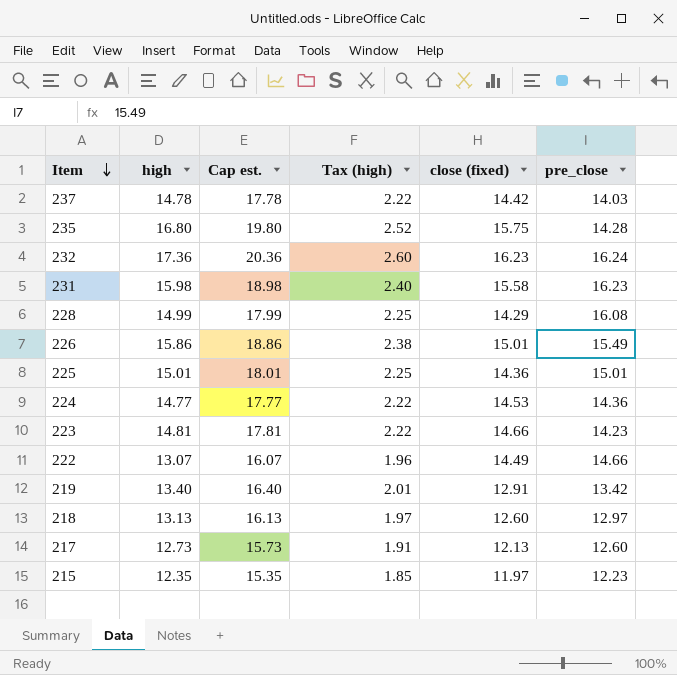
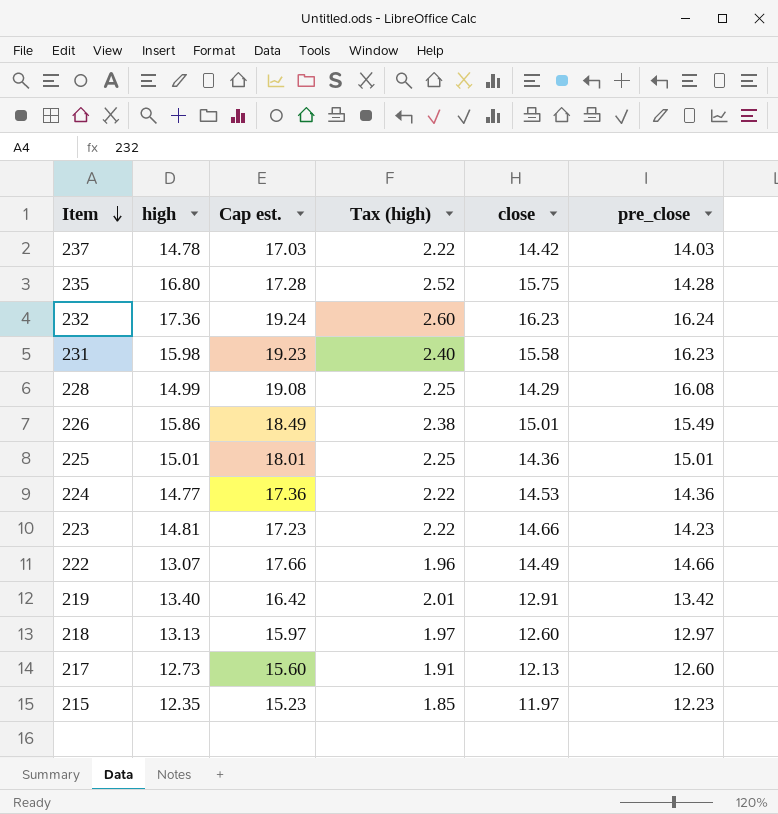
column Cap est. | formula: [high] + 3 -> [pre_close] + 3
column name: close (fixed) -> close

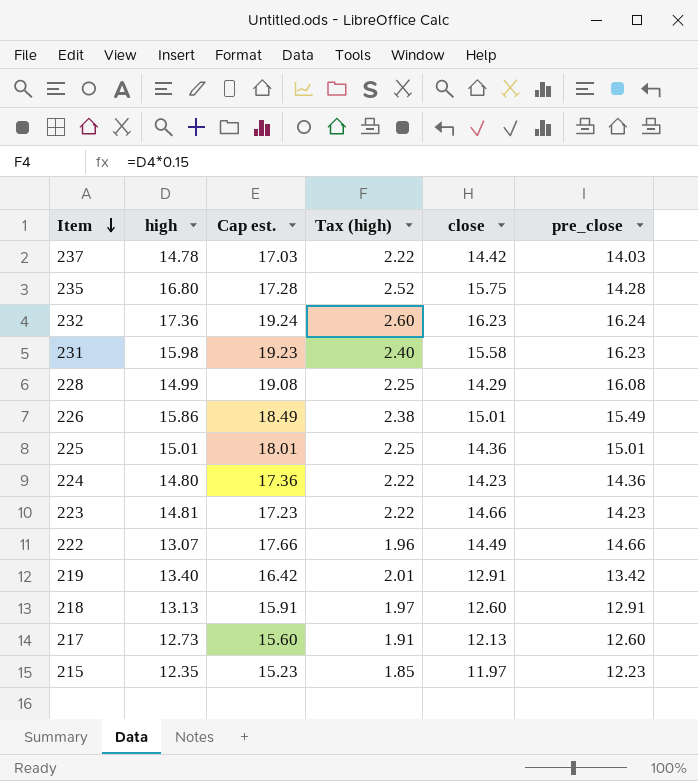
224 | high: 14.77 -> 14.80
224 | close: 14.53 -> 14.23
218 | Cap est.: 15.97 -> 15.91
218 | pre_close: 12.97 -> 12.91

